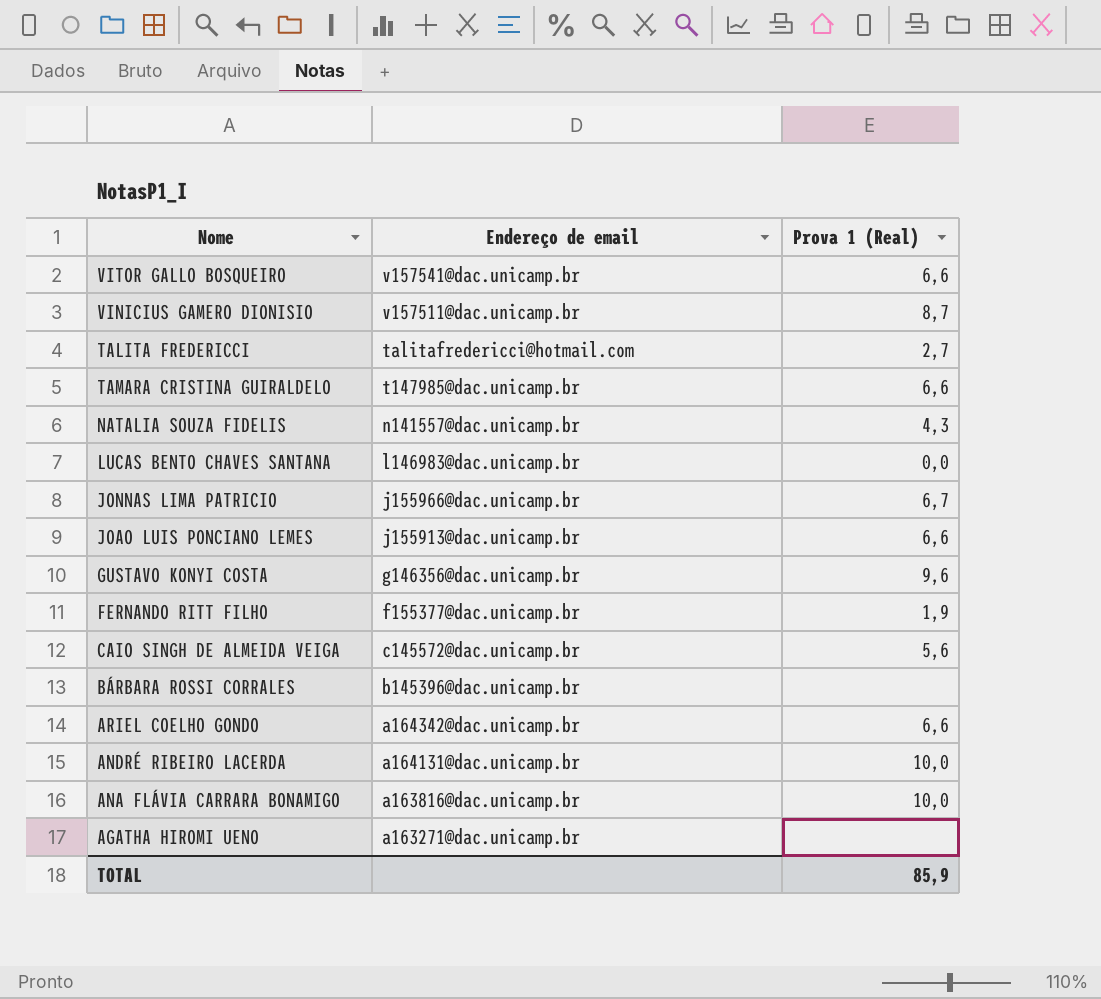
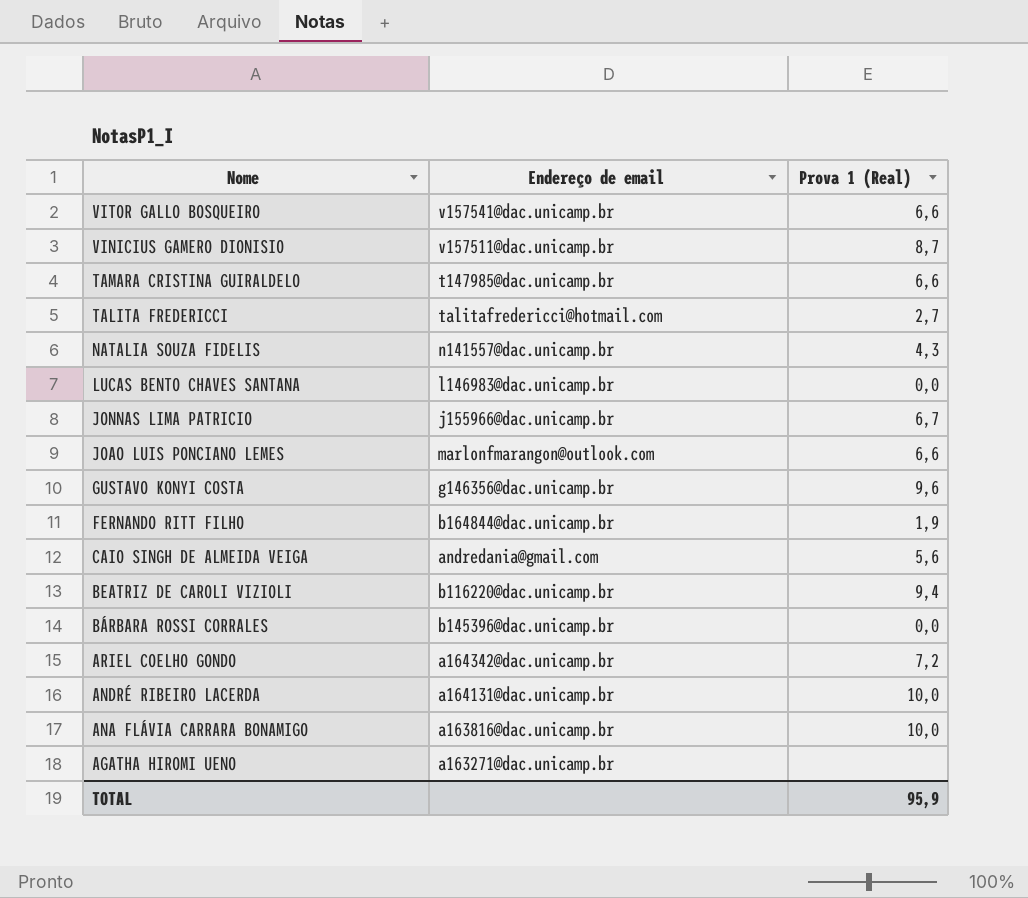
row order: Endereço de email descending -> Nome descending
JOAO LUIS PONCIANO LEMES | Endereço de email: j155913@dac.unicamp.br -> marlonfmarangon@outlook.com
FERNANDO RITT FILHO | Endereço de email: f155377@dac.unicamp.br -> b164844@dac.unicamp.br
CAIO SINGH DE ALMEIDA VEIGA | Endereço de email: c145572@dac.unicamp.br -> andredania@gmail.com
row BEATRIZ DE CAROLI VIZIOLI: none -> b116220@dac.unicamp.br | 9,4
BÁRBARA ROSSI CORRALES | Prova 1 (Real): none -> 0,0
ARIEL COELHO GONDO | Prova 1 (Real): 6,6 -> 7,2
TOTAL | Prova 1 (Real): 85,9 -> 95,9

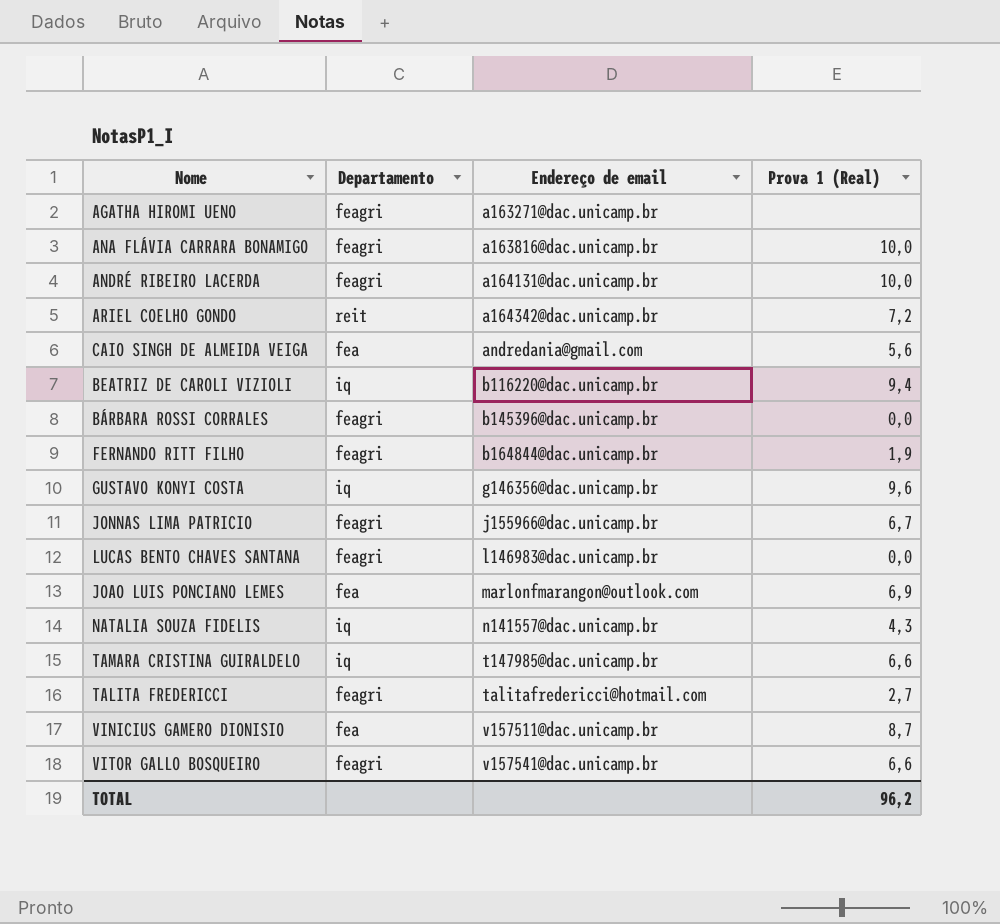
row order: Nome descending -> Endereço de email ascending
column Departamento | position: none -> 2
JOAO LUIS PONCIANO LEMES | Prova 1 (Real): 6,6 -> 6,9
TOTAL | Prova 1 (Real): 95,9 -> 96,2

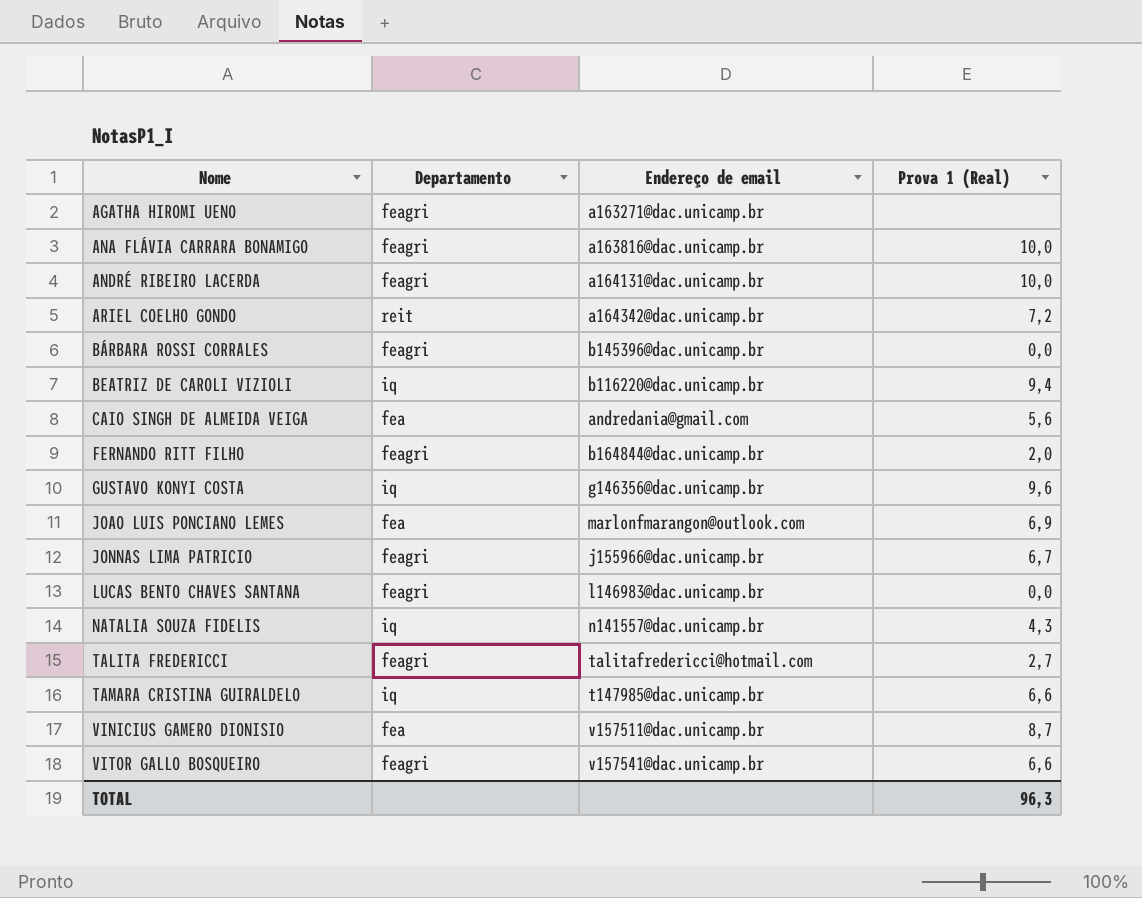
row order: Endereço de email ascending -> Nome ascending
FERNANDO RITT FILHO | Prova 1 (Real): 1,9 -> 2,0
TOTAL | Prova 1 (Real): 96,2 -> 96,3

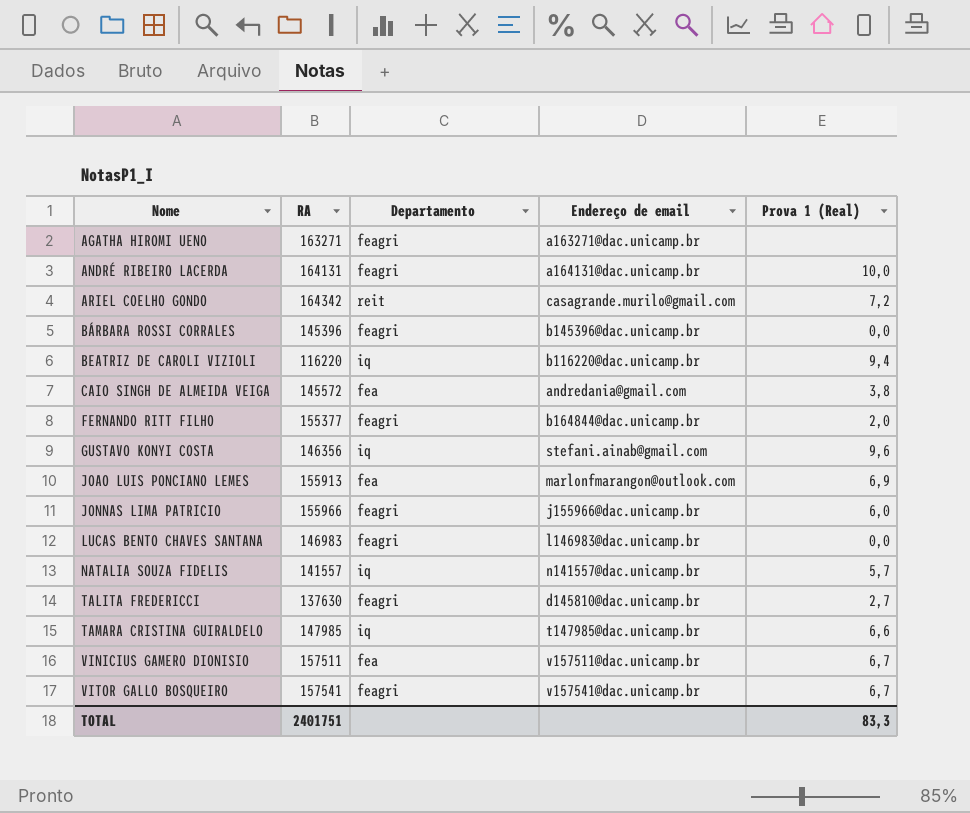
column RA | position: none -> 2
row ANA FLÁVIA CARRARA BONAMIGO: feagri | a163816@dac.unicamp.br | 10,0 -> none
ARIEL COELHO GONDO | Endereço de email: a164342@dac.unicamp.br -> casagrande.murilo@gmail.com
CAIO SINGH DE ALMEIDA VEIGA | Prova 1 (Real): 5,6 -> 3,8
GUSTAVO KONYI COSTA | Endereço de email: g146356@dac.unicamp.br -> stefani.ainab@gmail.com
JONNAS LIMA PATRICIO | Prova 1 (Real): 6,7 -> 6,0
NATALIA SOUZA FIDELIS | Prova 1 (Real): 4,3 -> 5,7
TALITA FREDERICCI | Endereço de email: talitafredericci@hotmail.com -> d145810@dac.unicamp.br
VINICIUS GAMERO DIONISIO | Prova 1 (Real): 8,7 -> 6,7
VITOR GALLO BOSQUEIRO | Prova 1 (Real): 6,6 -> 6,7
TOTAL | Prova 1 (Real): 96,3 -> 83,3

